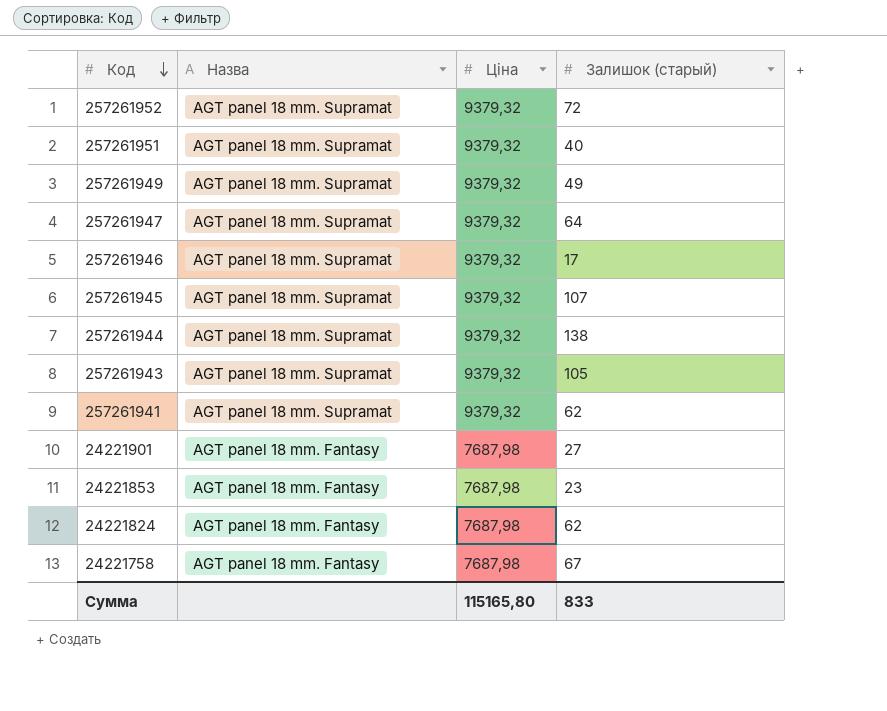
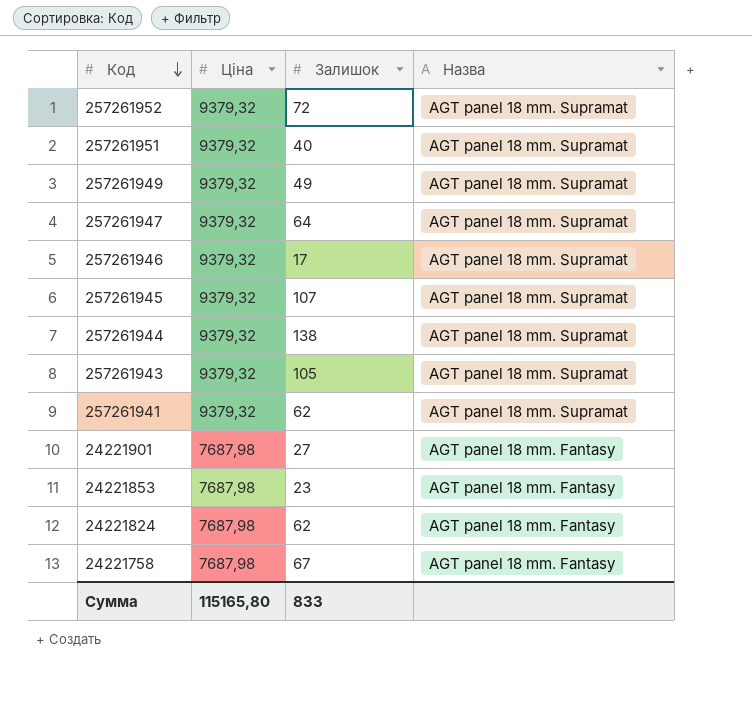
column name: Залишок (старый) -> Залишок
column Назва | position: 2 -> 4

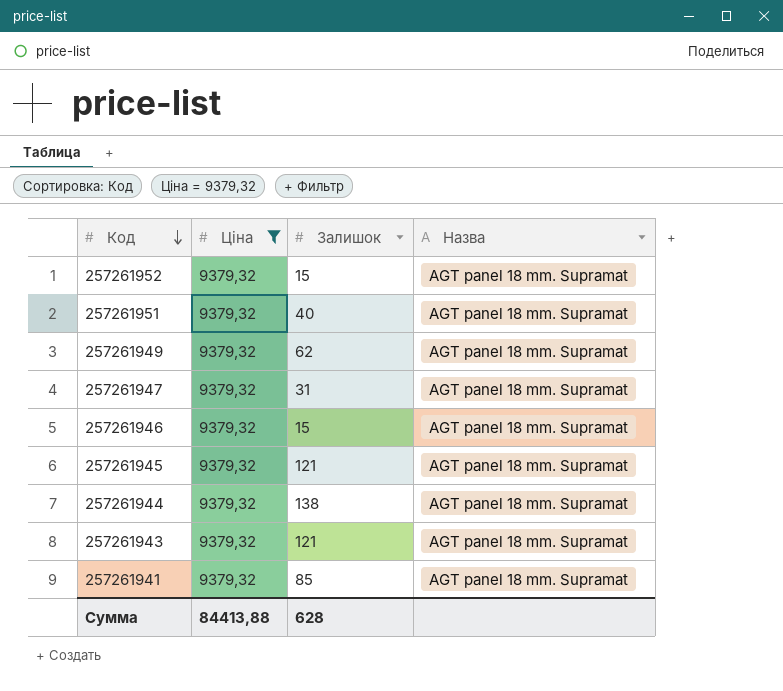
filter: none -> Ціна = 9379,32
257261952 | Залишок: 72 -> 15
257261949 | Залишок: 49 -> 62
257261947 | Залишок: 64 -> 31
257261946 | Залишок: 17 -> 15
257261945 | Залишок: 107 -> 121
257261943 | Залишок: 105 -> 121
257261941 | Залишок: 62 -> 85
Сумма | Ціна: 115165,80 -> 84413,88
Сумма | Залишок: 833 -> 628

